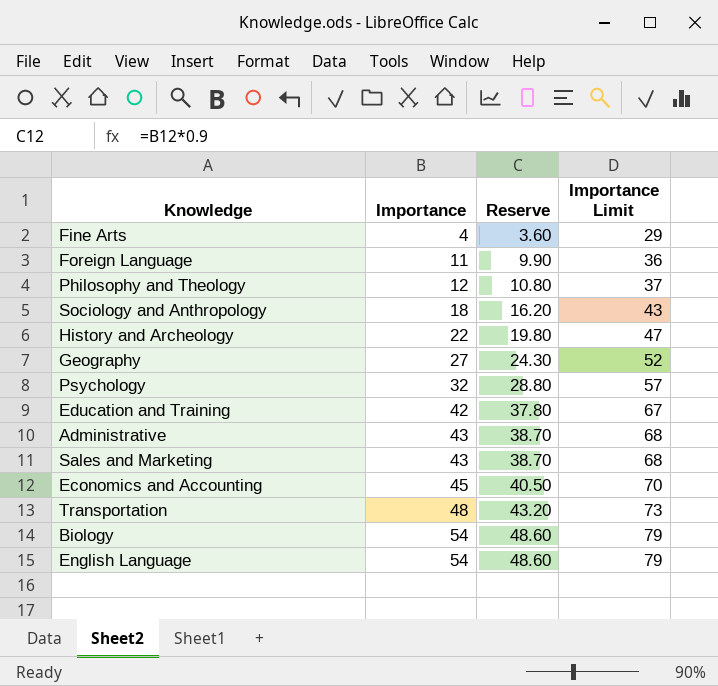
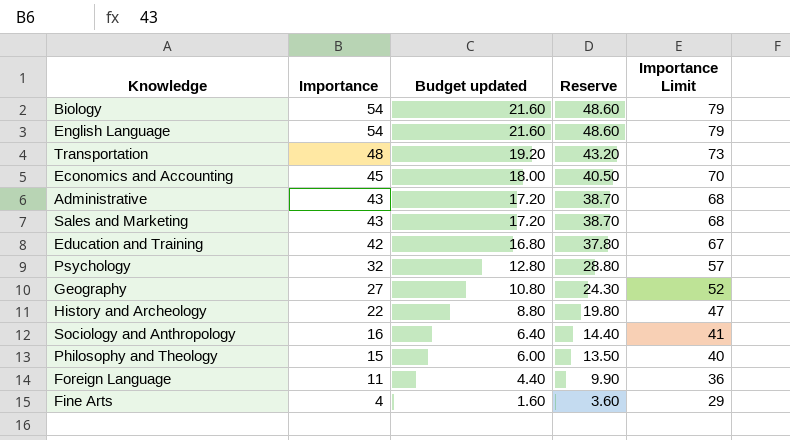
row order: Importance ascending -> Importance descending
column Budget updated | formula: none -> [Importance] * 0.4
Sociology and Anthropology | Importance: 18 -> 16
Sociology and Anthropology | Reserve: 16.20 -> 14.40
Sociology and Anthropology | Importance Limit: 43 -> 41
Philosophy and Theology | Importance: 12 -> 15
Philosophy and Theology | Reserve: 10.80 -> 13.50
Philosophy and Theology | Importance Limit: 37 -> 40

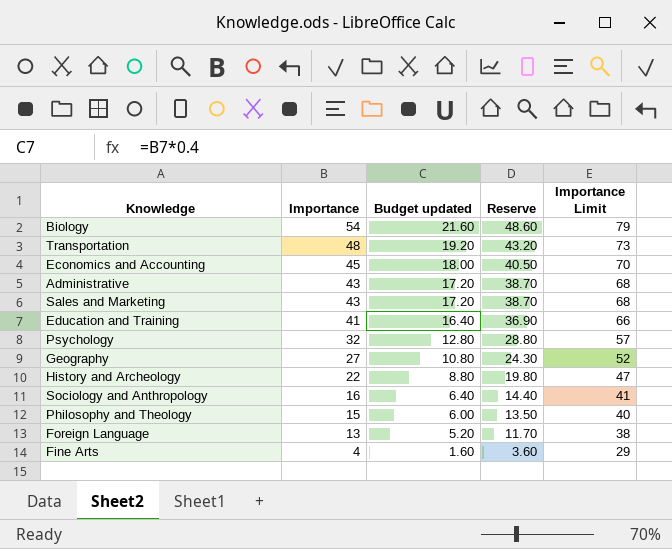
row English Language: 54 | 21.60 | 48.60 | 79 -> none
Education and Training | Importance: 42 -> 41
Education and Training | Budget updated: 16.80 -> 16.40
Education and Training | Reserve: 37.80 -> 36.90
Education and Training | Importance Limit: 67 -> 66
Foreign Language | Importance: 11 -> 13
Foreign Language | Budget updated: 4.40 -> 5.20
Foreign Language | Reserve: 9.90 -> 11.70
Foreign Language | Importance Limit: 36 -> 38

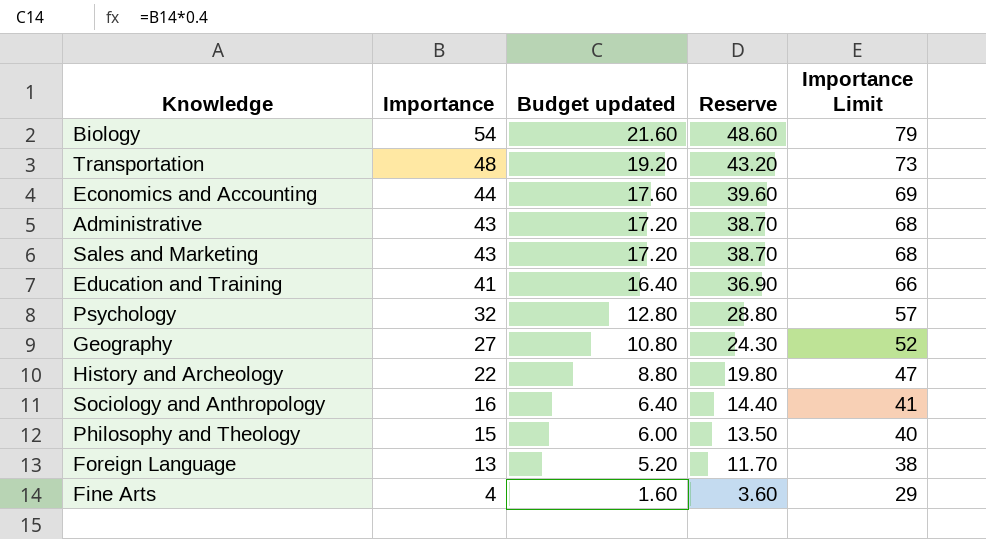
Economics and Accounting | Importance: 45 -> 44
Economics and Accounting | Budget updated: 18.00 -> 17.60
Economics and Accounting | Reserve: 40.50 -> 39.60
Economics and Accounting | Importance Limit: 70 -> 69

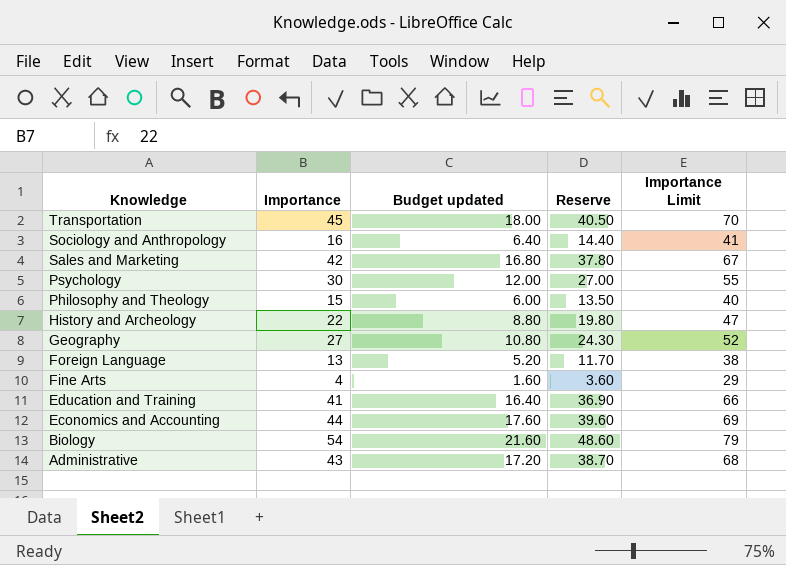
row order: Importance descending -> Knowledge descending
Transportation | Importance: 48 -> 45
Transportation | Budget updated: 19.20 -> 18.00
Transportation | Reserve: 43.20 -> 40.50
Transportation | Importance Limit: 73 -> 70
Sales and Marketing | Importance: 43 -> 42
Sales and Marketing | Budget updated: 17.20 -> 16.80
Sales and Marketing | Reserve: 38.70 -> 37.80
Sales and Marketing | Importance Limit: 68 -> 67
Psychology | Importance: 32 -> 30
Psychology | Budget updated: 12.80 -> 12.00
Psychology | Reserve: 28.80 -> 27.00
Psychology | Importance Limit: 57 -> 55

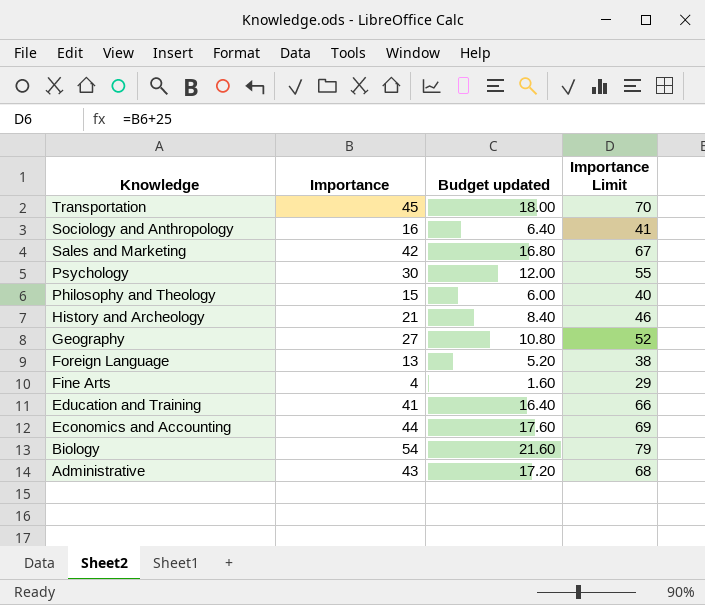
column Reserve | formula: [Importance] * 0.9 -> none
History and Archeology | Importance: 22 -> 21
History and Archeology | Budget updated: 8.80 -> 8.40
History and Archeology | Importance Limit: 47 -> 46

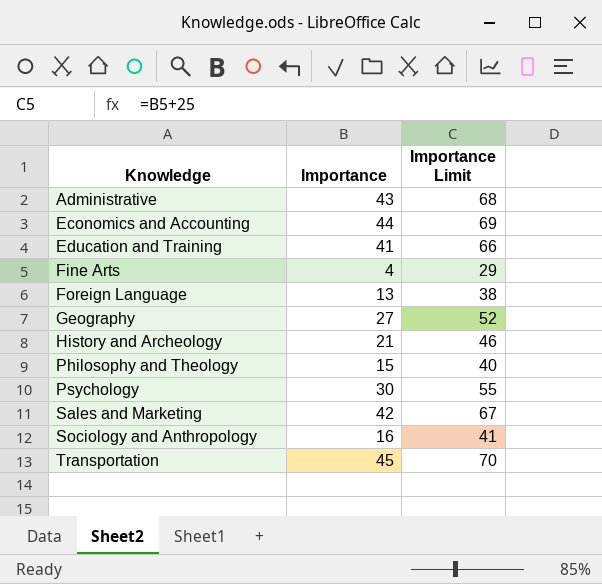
row order: Knowledge descending -> Knowledge ascending
column Budget updated | formula: [Importance] * 0.4 -> none
row Biology: 54 | 21.60 | 79 -> none

